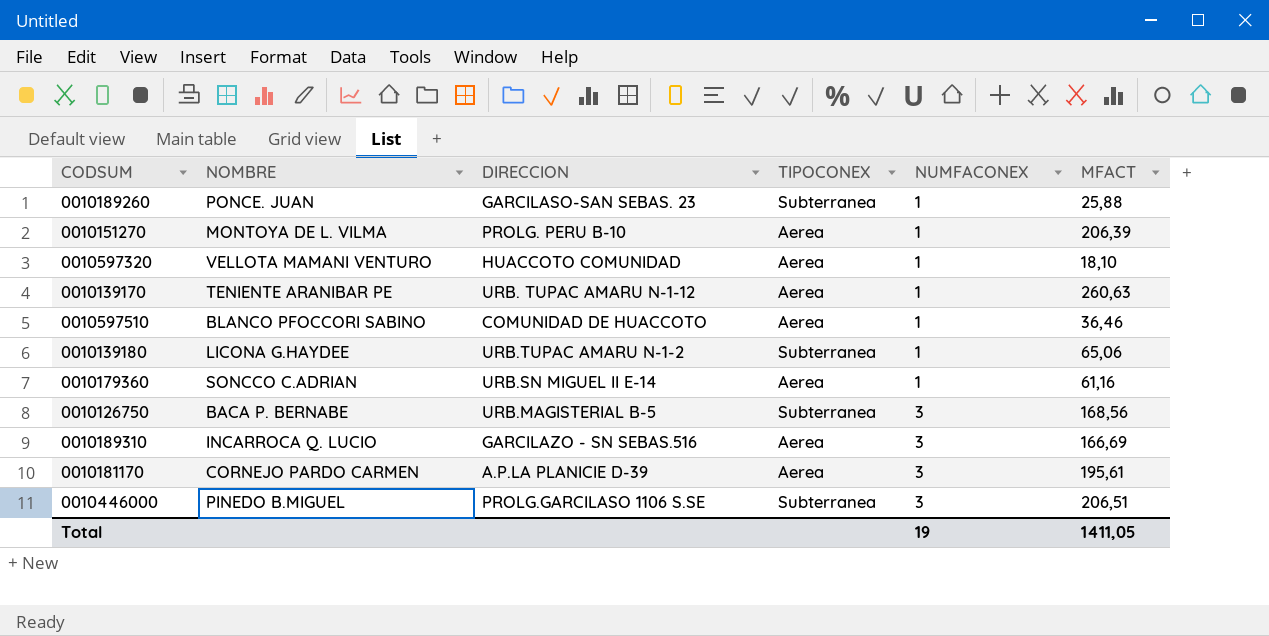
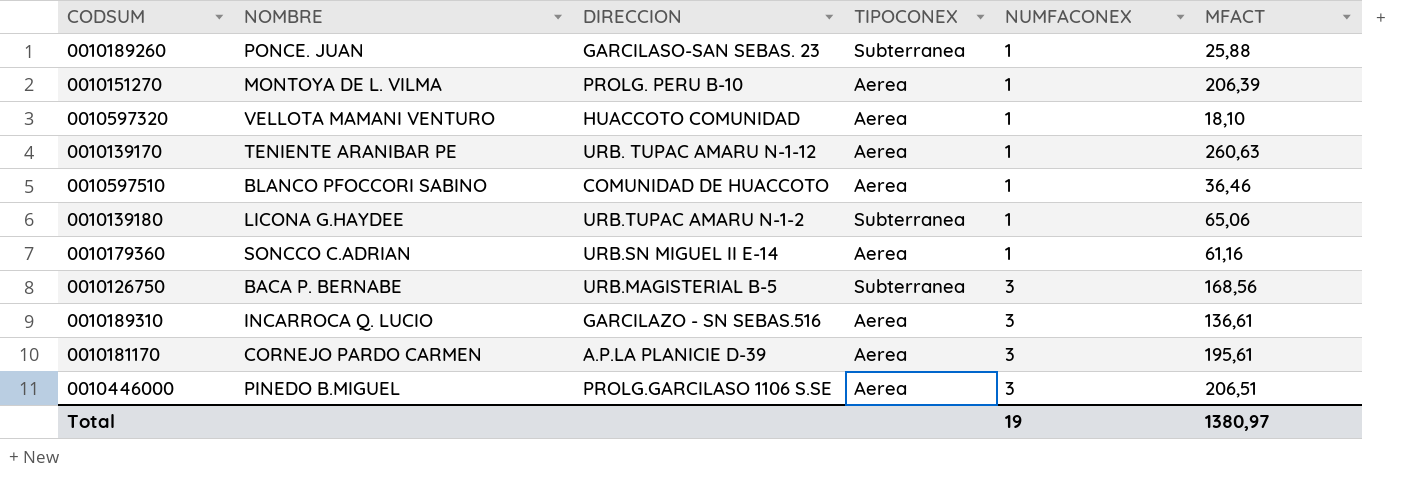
0010189310 | MFACT: 166,69 -> 136,61
0010446000 | TIPOCONEX: Subterranea -> Aerea
Total | MFACT: 1411,05 -> 1380,97

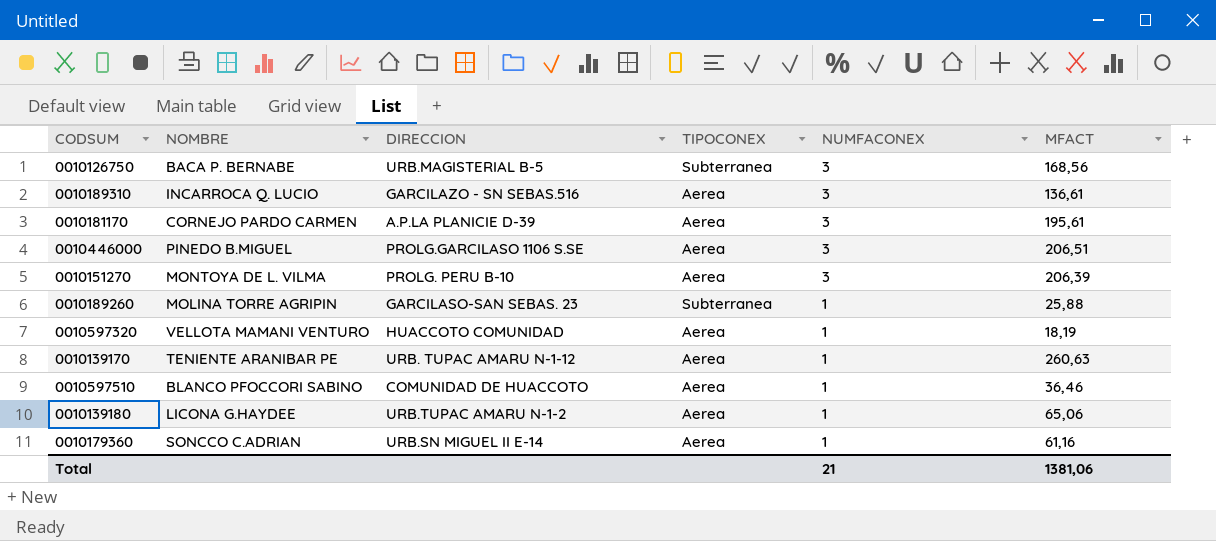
row order: NUMFACONEX ascending -> NUMFACONEX descending
0010151270 | NUMFACONEX: 1 -> 3
0010189260 | NOMBRE: PONCE. JUAN -> MOLINA TORRE AGRIPIN
0010597320 | MFACT: 18,10 -> 18,19
0010139180 | TIPOCONEX: Subterranea -> Aerea
Total | NUMFACONEX: 19 -> 21
Total | MFACT: 1380,97 -> 1381,06

